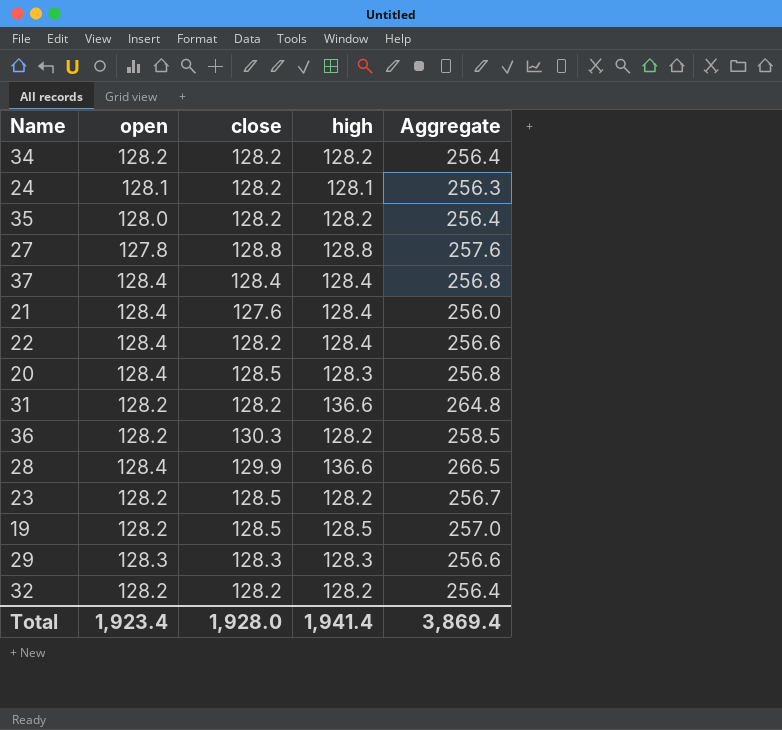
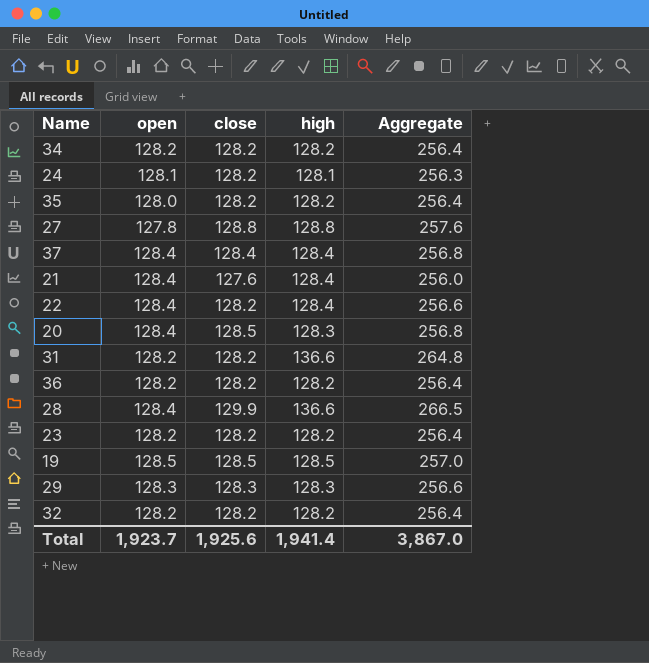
36 | close: 130.3 -> 128.2
36 | Aggregate: 258.5 -> 256.4
23 | close: 128.5 -> 128.2
23 | Aggregate: 256.7 -> 256.4
19 | open: 128.2 -> 128.5
Total | open: 1,923.4 -> 1,923.7
Total | close: 1,928.0 -> 1,925.6
Total | Aggregate: 3,869.4 -> 3,867.0

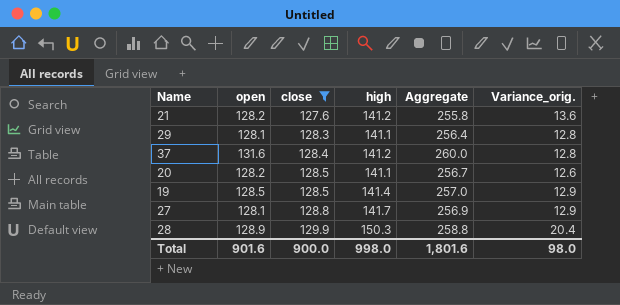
filter: none -> close != 128.2
row order: none -> close ascending
column Aggregate | formula: [close] + [high] -> [open] + [close]
column Variance_orig. | formula: none -> [high] - [close]
21 | open: 128.4 -> 128.2
21 | high: 128.4 -> 141.2
29 | open: 128.3 -> 128.1
29 | high: 128.3 -> 141.1
37 | open: 128.4 -> 131.6
37 | high: 128.4 -> 141.2
20 | open: 128.4 -> 128.2
20 | high: 128.3 -> 141.1
19 | high: 128.5 -> 141.4
27 | open: 127.8 -> 128.1
27 | high: 128.8 -> 141.7
28 | open: 128.4 -> 128.9
28 | high: 136.6 -> 150.3
Total | open: 1,923.7 -> 901.6
Total | close: 1,925.6 -> 900.0
Total | high: 1,941.4 -> 998.0
Total | Aggregate: 3,867.0 -> 1,801.6

